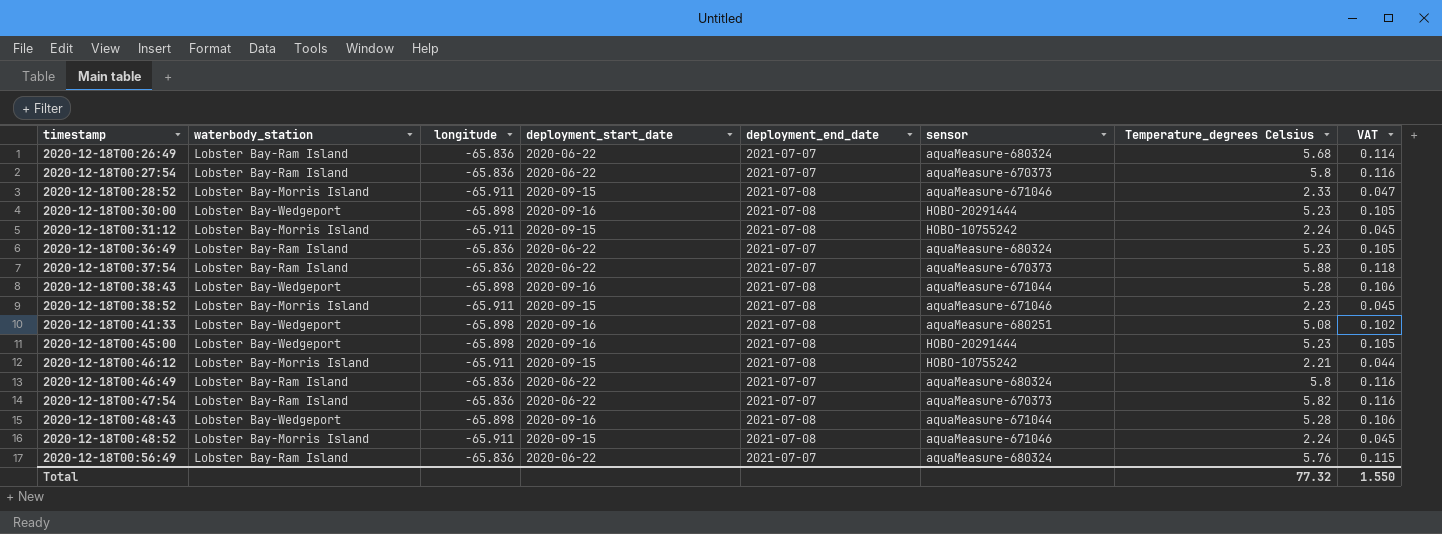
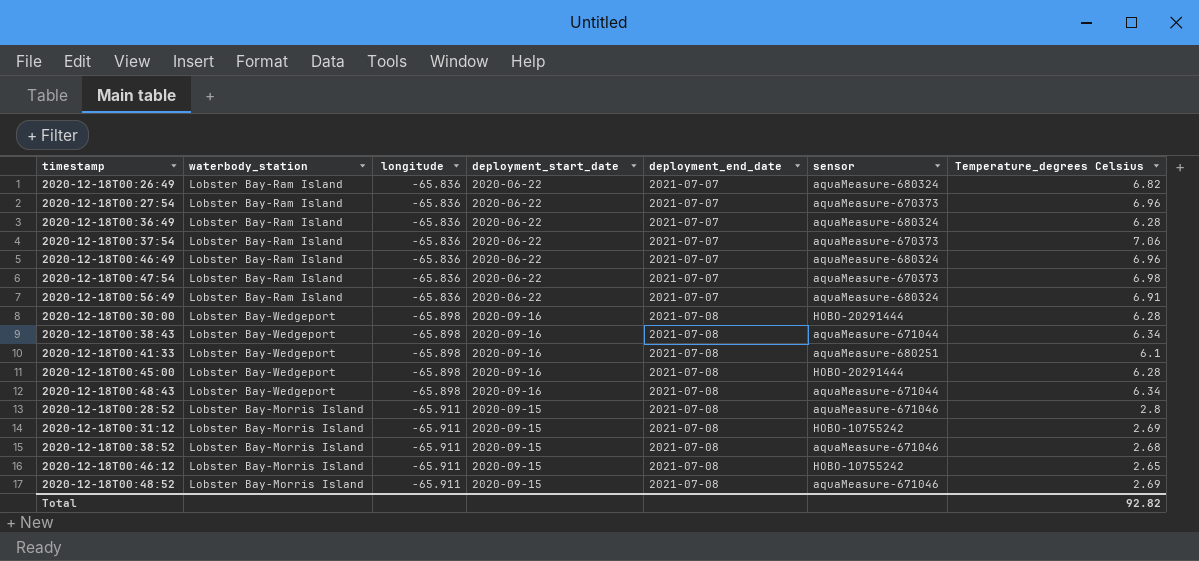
row order: timestamp ascending -> longitude descending
column VAT | formula: [Temperature_degrees Celsius] * 0.02 -> none
2020-12-18T00:26:49 | Temperature_degrees Celsius: 5.68 -> 6.82
2020-12-18T00:27:54 | Temperature_degrees Celsius: 5.8 -> 6.96
2020-12-18T00:36:49 | Temperature_degrees Celsius: 5.23 -> 6.28
2020-12-18T00:37:54 | Temperature_degrees Celsius: 5.88 -> 7.06
2020-12-18T00:46:49 | Temperature_degrees Celsius: 5.8 -> 6.96
2020-12-18T00:47:54 | Temperature_degrees Celsius: 5.82 -> 6.98
2020-12-18T00:56:49 | Temperature_degrees Celsius: 5.76 -> 6.91
2020-12-18T00:30:00 | Temperature_degrees Celsius: 5.23 -> 6.28
2020-12-18T00:38:43 | Temperature_degrees Celsius: 5.28 -> 6.34
2020-12-18T00:41:33 | Temperature_degrees Celsius: 5.08 -> 6.1
2020-12-18T00:45:00 | Temperature_degrees Celsius: 5.23 -> 6.28
2020-12-18T00:48:43 | Temperature_degrees Celsius: 5.28 -> 6.34
2020-12-18T00:28:52 | Temperature_degrees Celsius: 2.33 -> 2.8
2020-12-18T00:31:12 | Temperature_degrees Celsius: 2.24 -> 2.69
2020-12-18T00:38:52 | Temperature_degrees Celsius: 2.23 -> 2.68
2020-12-18T00:46:12 | Temperature_degrees Celsius: 2.21 -> 2.65
2020-12-18T00:48:52 | Temperature_degrees Celsius: 2.24 -> 2.69
Total | Temperature_degrees Celsius: 77.32 -> 92.82

